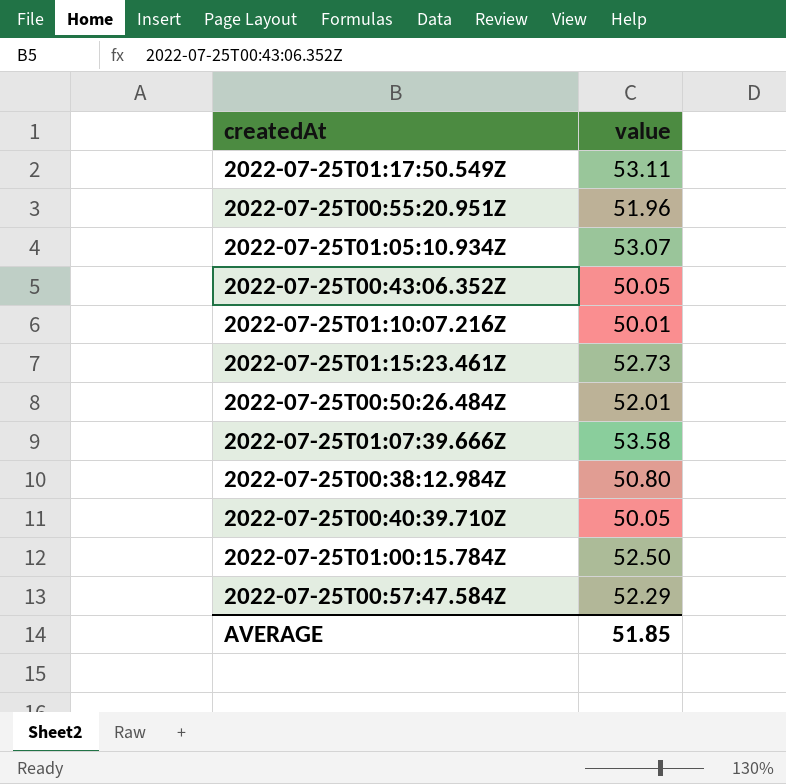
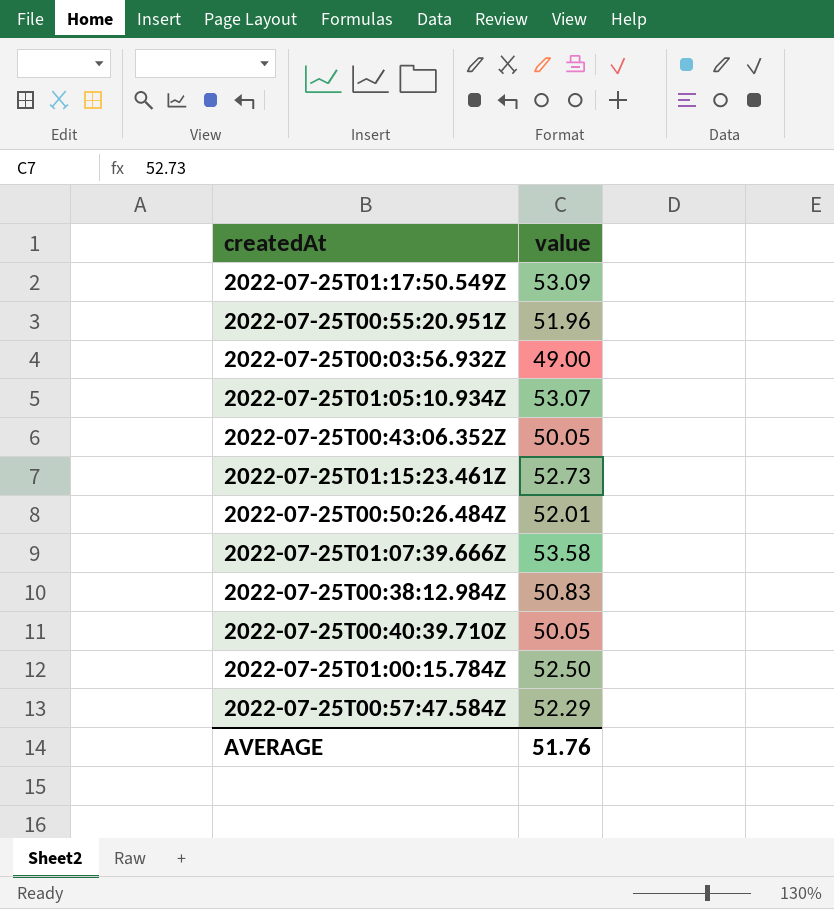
row 2022-07-25T01:10:07.216Z: 50.01 -> none
2022-07-25T01:17:50.549Z | value: 53.11 -> 53.09
row 2022-07-25T00:03:56.932Z: none -> 49.00
2022-07-25T00:38:12.984Z | value: 50.80 -> 50.83
AVERAGE | value: 51.85 -> 51.76

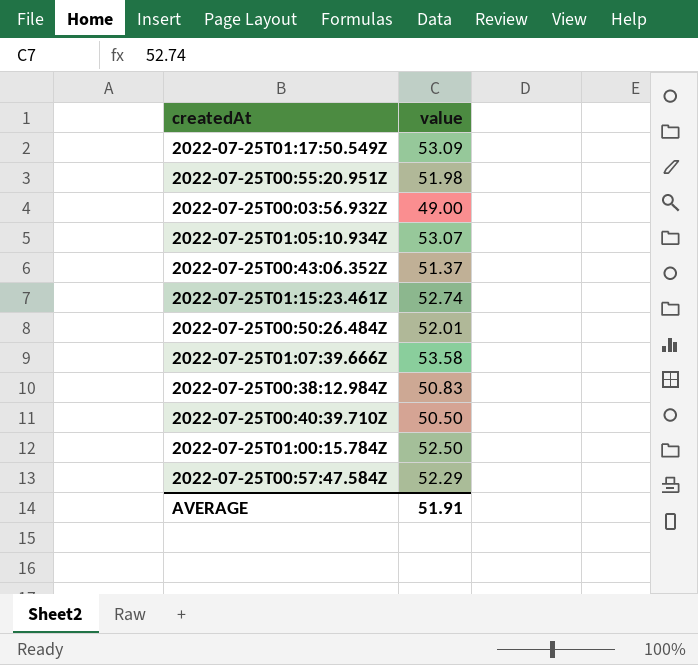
2022-07-25T00:55:20.951Z | value: 51.96 -> 51.98
2022-07-25T00:43:06.352Z | value: 50.05 -> 51.37
2022-07-25T01:15:23.461Z | value: 52.73 -> 52.74
2022-07-25T00:40:39.710Z | value: 50.05 -> 50.50
AVERAGE | value: 51.76 -> 51.91

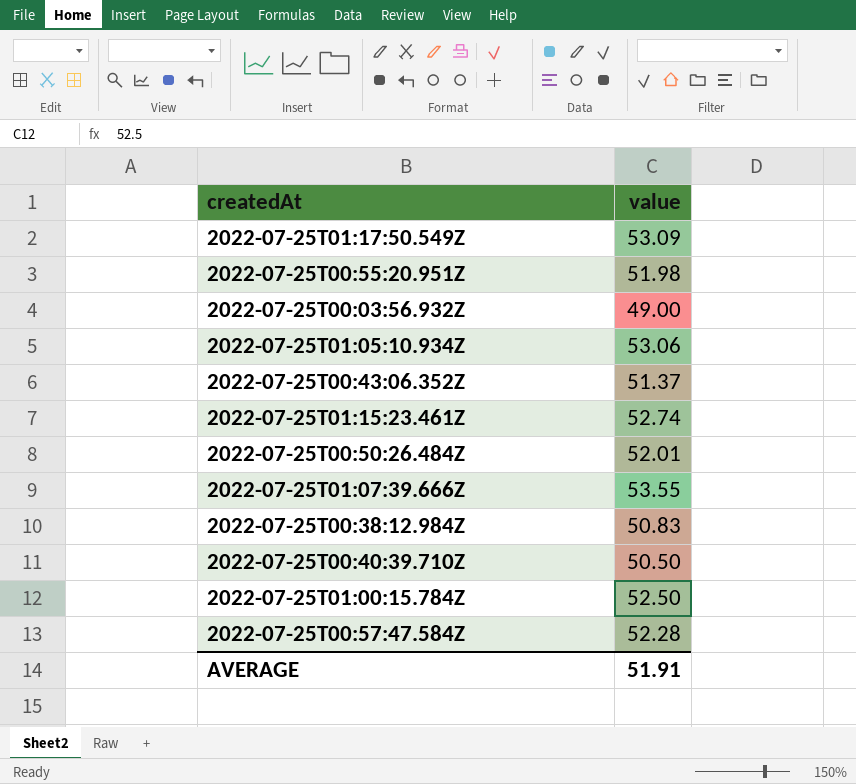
2022-07-25T01:05:10.934Z | value: 53.07 -> 53.06
2022-07-25T01:07:39.666Z | value: 53.58 -> 53.55
2022-07-25T00:57:47.584Z | value: 52.29 -> 52.28

